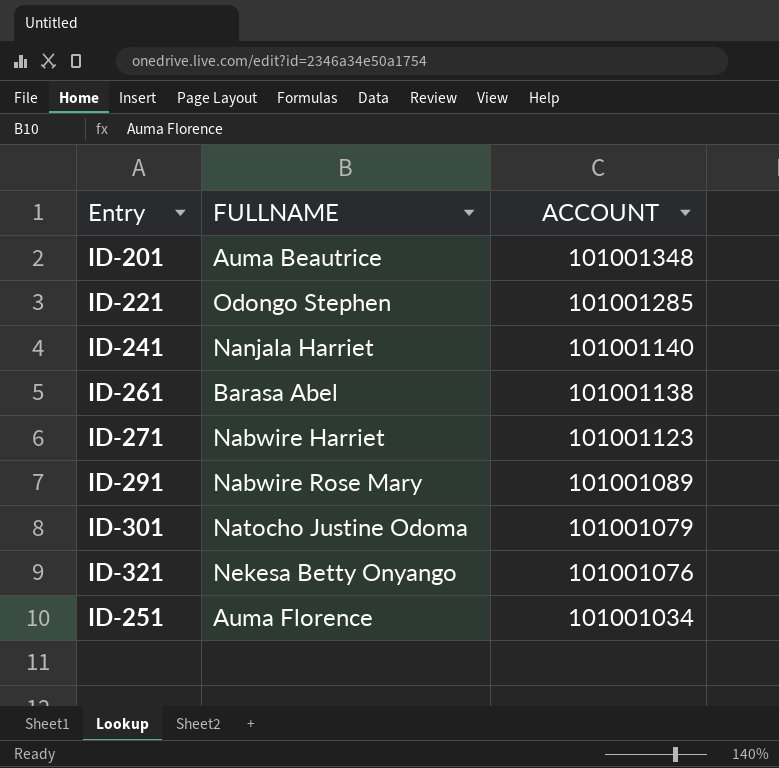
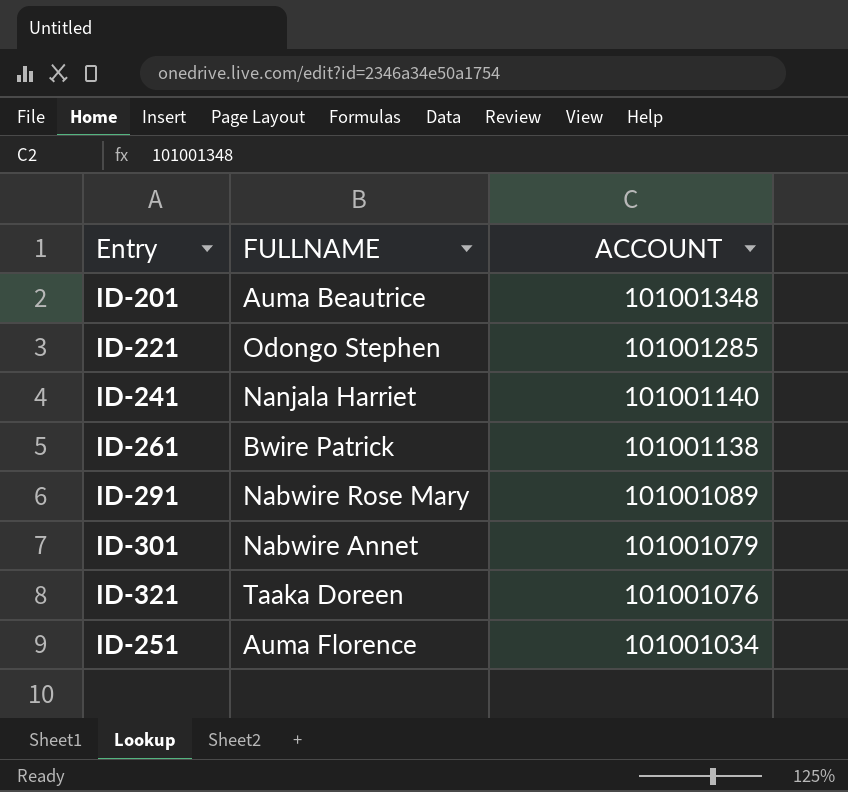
row ID-271: Nabwire Harriet | 101001123 -> none
ID-261 | FULLNAME: Barasa Abel -> Bwire Patrick
ID-301 | FULLNAME: Natocho Justine Odoma -> Nabwire Annet
ID-321 | FULLNAME: Nekesa Betty Onyango -> Taaka Doreen

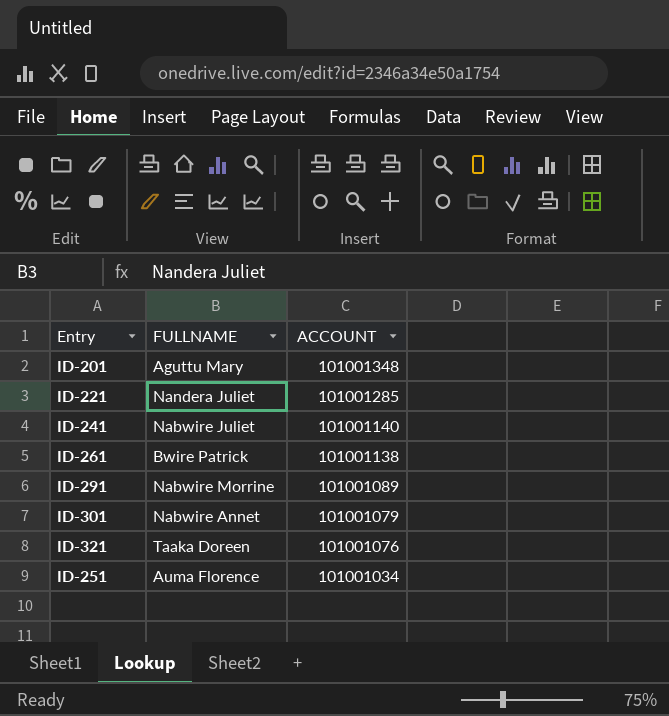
ID-201 | FULLNAME: Auma Beautrice -> Aguttu Mary
ID-221 | FULLNAME: Odongo Stephen -> Nandera Juliet
ID-241 | FULLNAME: Nanjala Harriet -> Nabwire Juliet
ID-291 | FULLNAME: Nabwire Rose Mary -> Nabwire Morrine

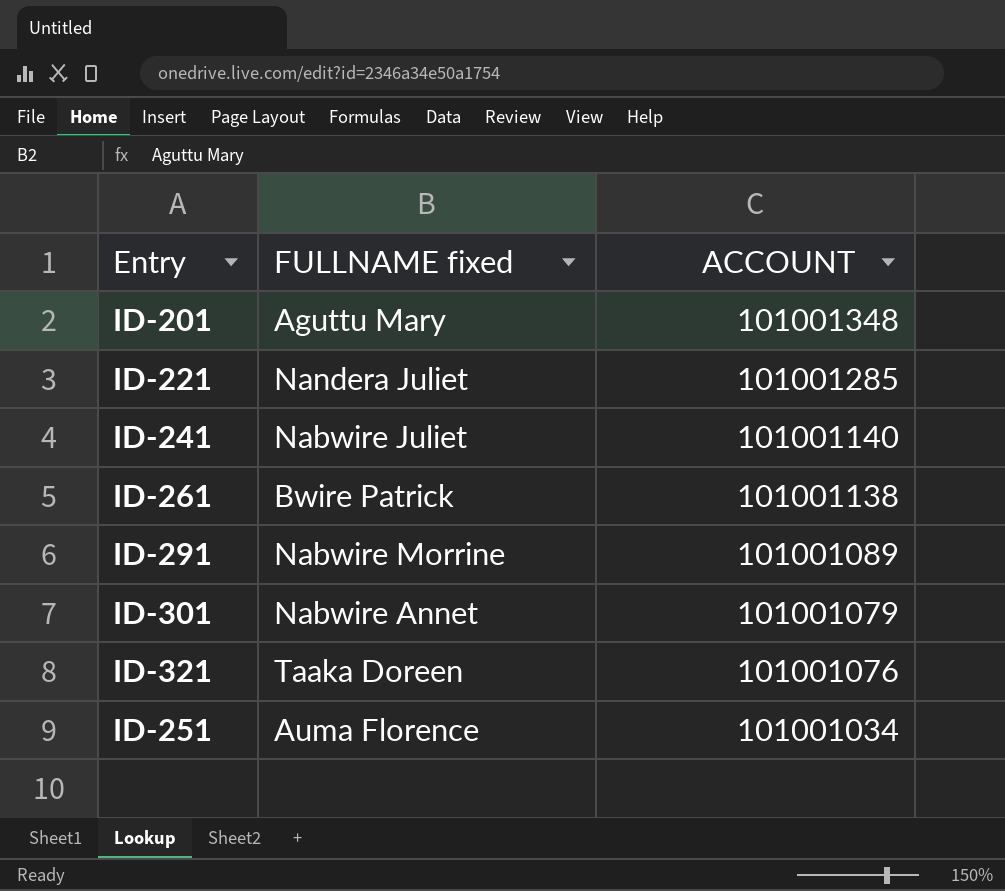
column name: FULLNAME -> FULLNAME fixed

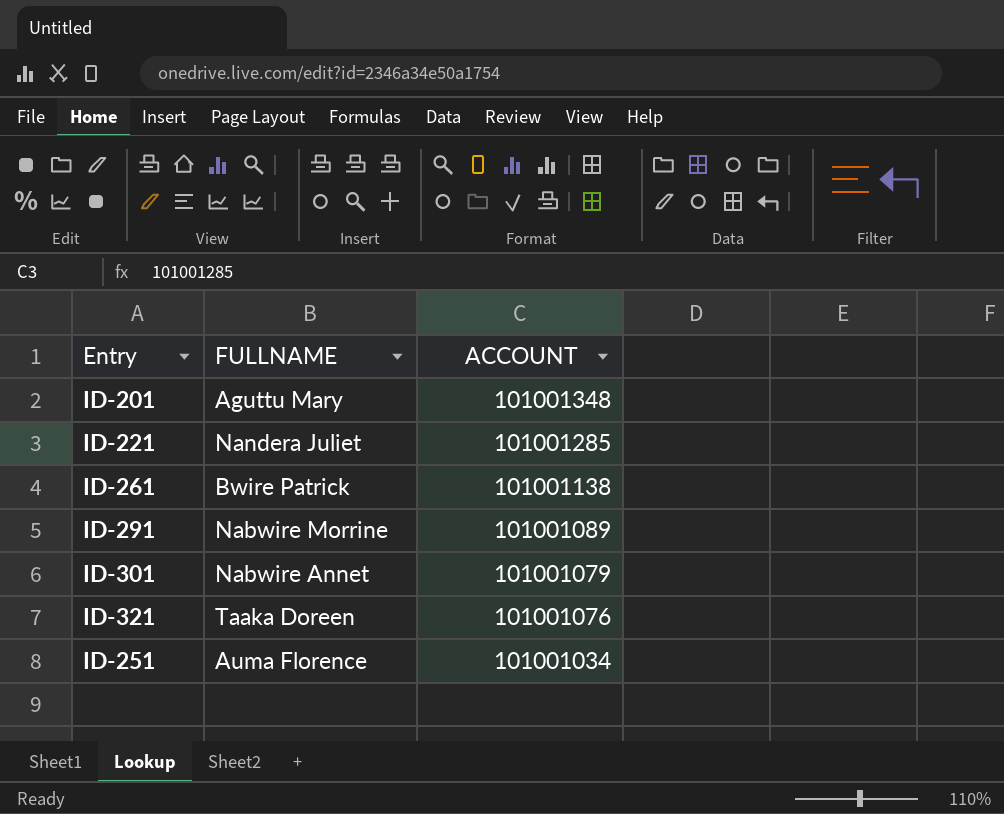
column name: FULLNAME fixed -> FULLNAME
row ID-241: Nabwire Juliet | 101001140 -> none

